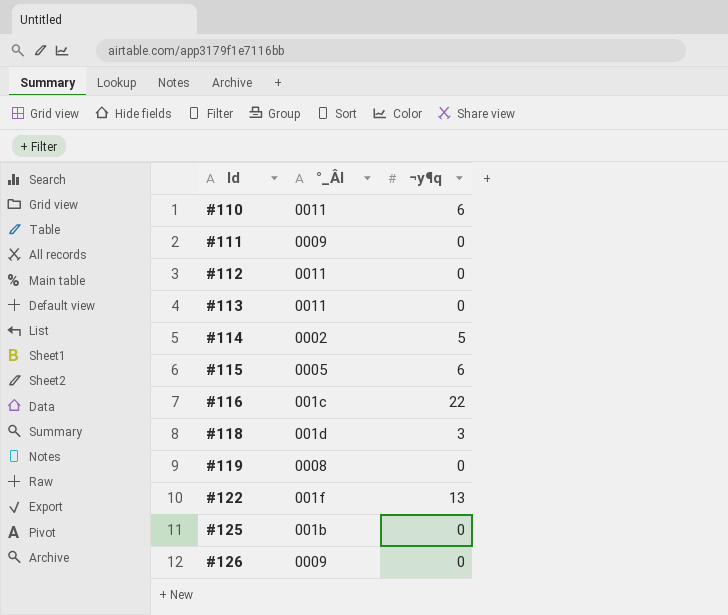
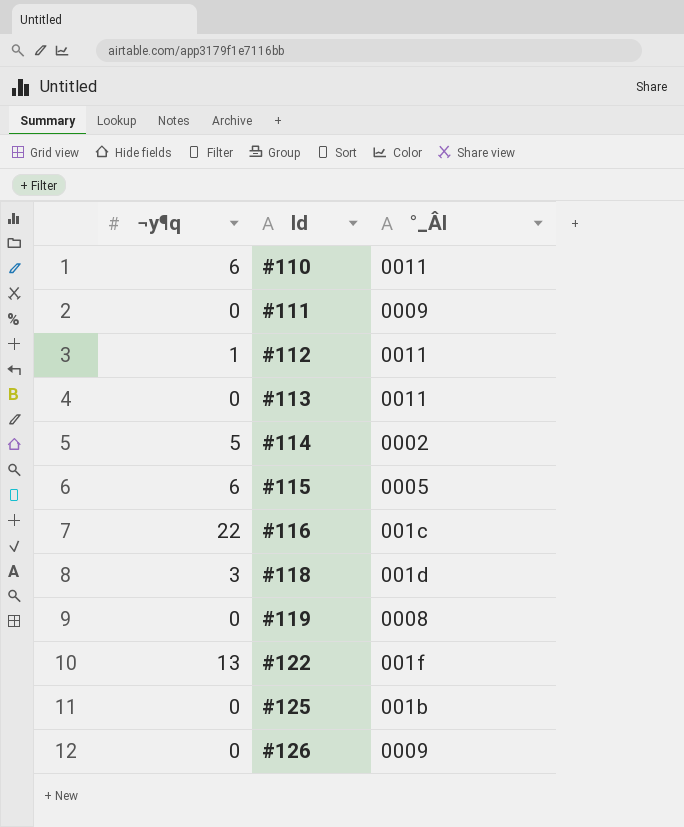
column ¬y¶q | position: 3 -> 1
#112 | ¬y¶q: 0 -> 1

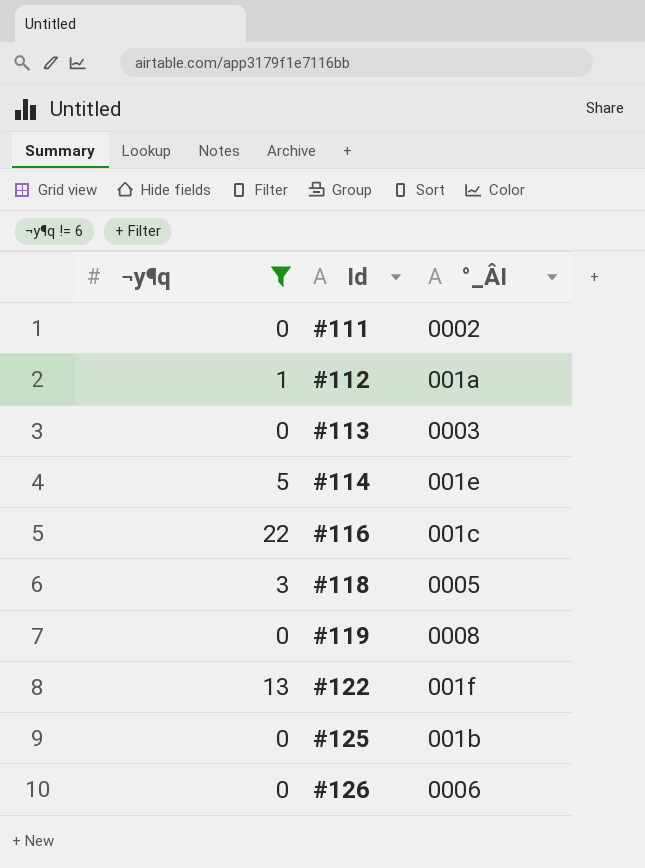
filter: none -> ¬y¶q != 6
#111 | °_ÂI: 0009 -> 0002
#112 | °_ÂI: 0011 -> 001a
#113 | °_ÂI: 0011 -> 0003
#114 | °_ÂI: 0002 -> 001e
#118 | °_ÂI: 001d -> 0005
#126 | °_ÂI: 0009 -> 0006

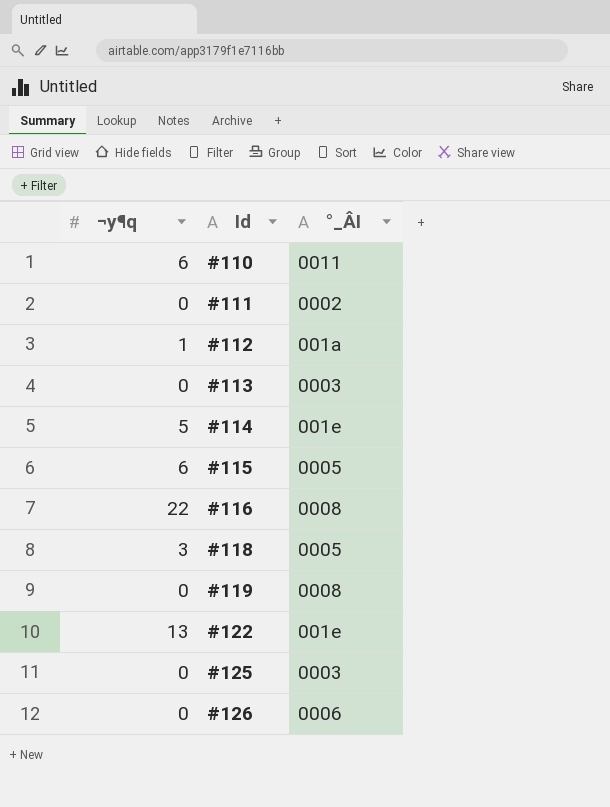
filter: ¬y¶q != 6 -> none
#116 | °_ÂI: 001c -> 0008
#122 | °_ÂI: 001f -> 001e
#125 | °_ÂI: 001b -> 0003

